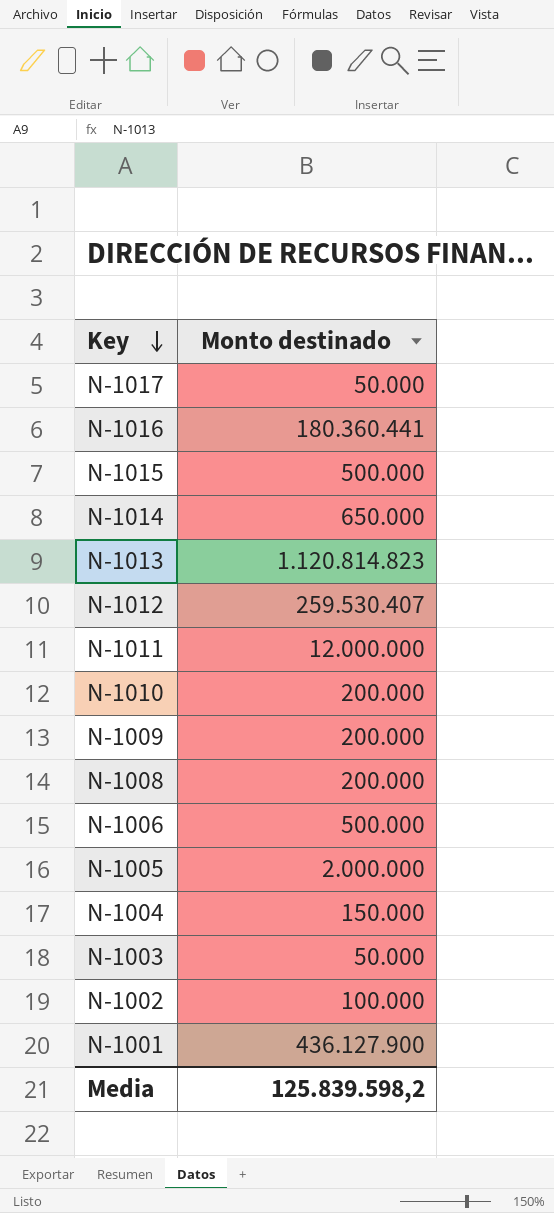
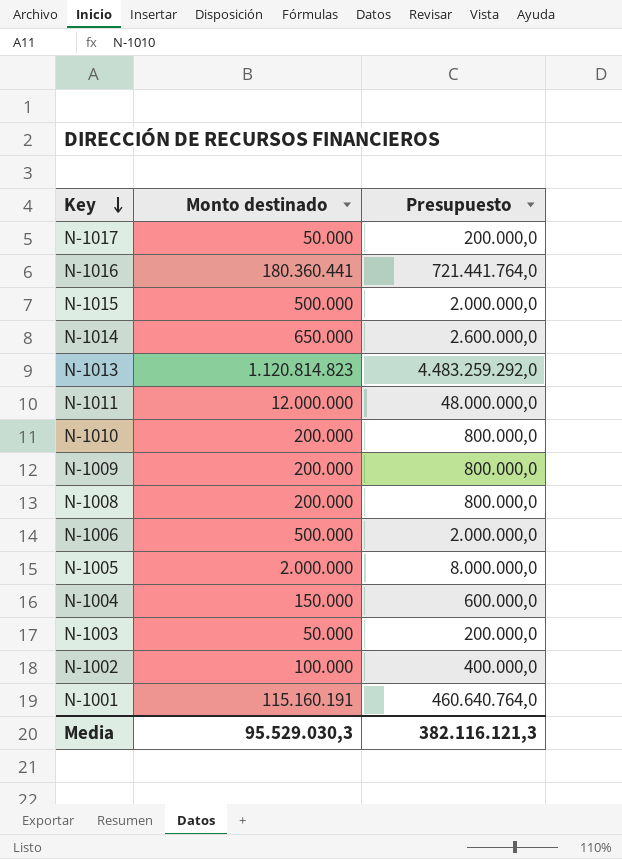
column Presupuesto | formula: none -> [Monto destinado] * 4
row N-1012: 259.530.407 -> none
N-1001 | Monto destinado: 436.127.900 -> 115.160.191
Media | Monto destinado: 125.839.598,2 -> 95.529.030,3

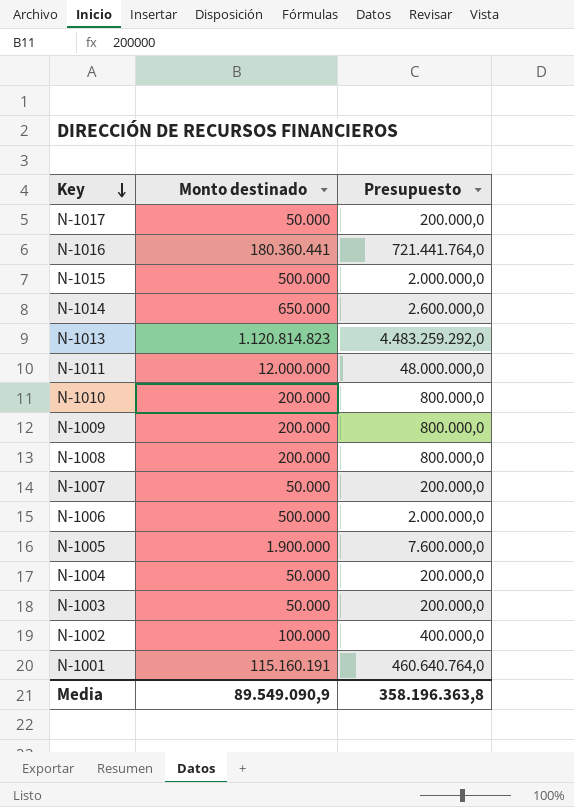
row N-1007: none -> 50.000 | 200.000,0
N-1005 | Monto destinado: 2.000.000 -> 1.900.000
N-1005 | Presupuesto: 8.000.000,0 -> 7.600.000,0
N-1004 | Monto destinado: 150.000 -> 50.000
N-1004 | Presupuesto: 600.000,0 -> 200.000,0
Media | Monto destinado: 95.529.030,3 -> 89.549.090,9
Media | Presupuesto: 382.116.121,3 -> 358.196.363,8

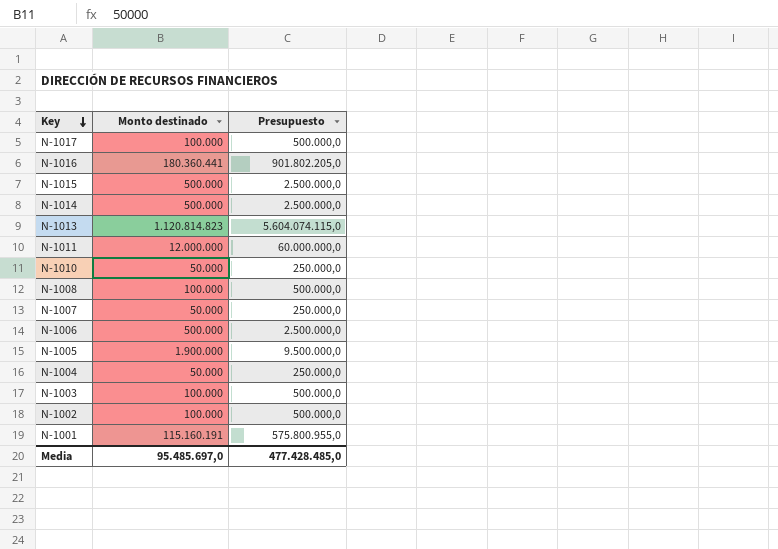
column Presupuesto | formula: [Monto destinado] * 4 -> [Monto destinado] * 5
row N-1009: 200.000 | 800.000,0 -> none
N-1017 | Monto destinado: 50.000 -> 100.000
N-1014 | Monto destinado: 650.000 -> 500.000
N-1010 | Monto destinado: 200.000 -> 50.000
N-1008 | Monto destinado: 200.000 -> 100.000
N-1003 | Monto destinado: 50.000 -> 100.000
Media | Monto destinado: 89.549.090,9 -> 95.485.697,0
Media | Presupuesto: 358.196.363,8 -> 477.428.485,0

